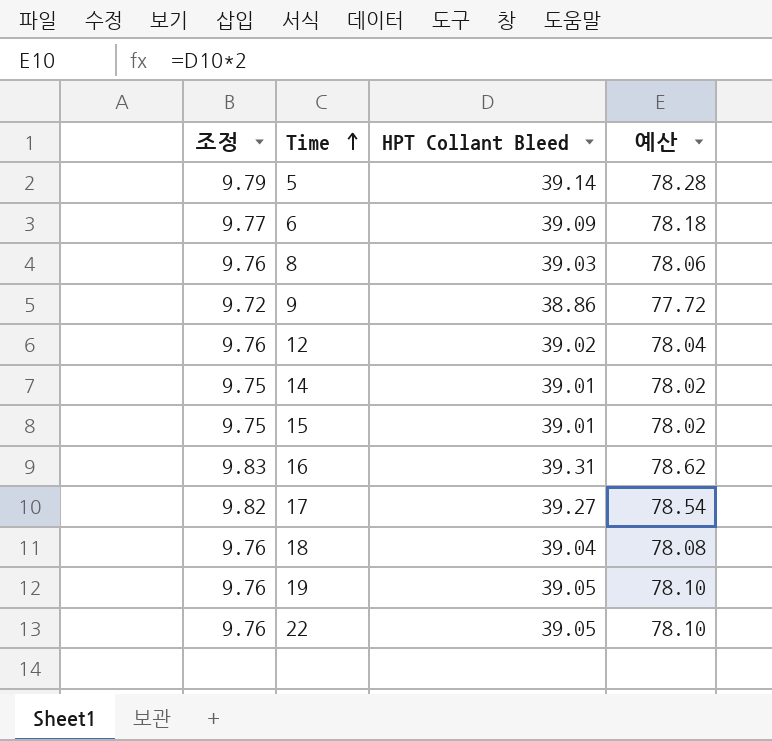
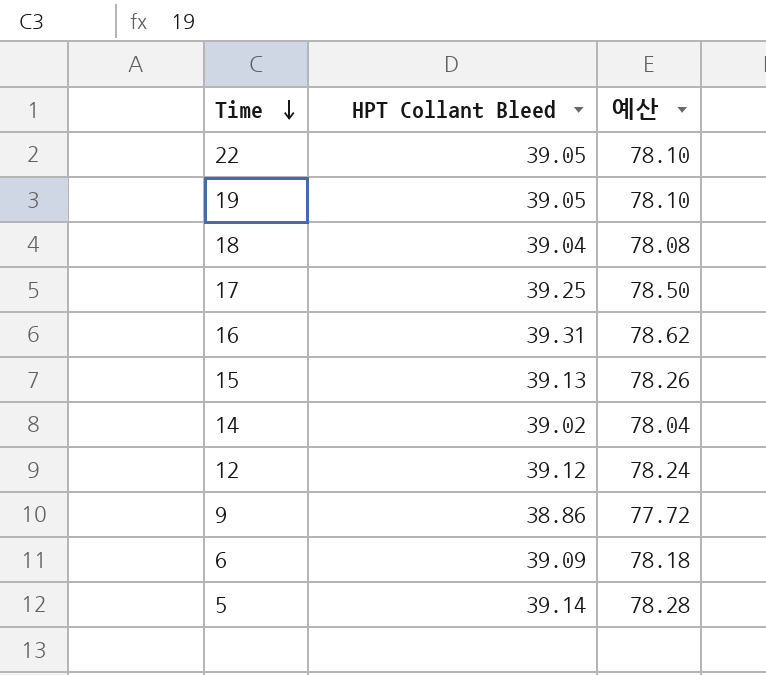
row order: Time ascending -> Time descending
column 조정 | formula: [HPT Collant Bleed] * 0.25 -> none
row 8: 9.76 | 39.03 | 78.06 -> none
17 | HPT Collant Bleed: 39.27 -> 39.25
17 | 예산: 78.54 -> 78.50
15 | HPT Collant Bleed: 39.01 -> 39.13
15 | 예산: 78.02 -> 78.26
14 | HPT Collant Bleed: 39.01 -> 39.02
14 | 예산: 78.02 -> 78.04
12 | HPT Collant Bleed: 39.02 -> 39.12
12 | 예산: 78.04 -> 78.24

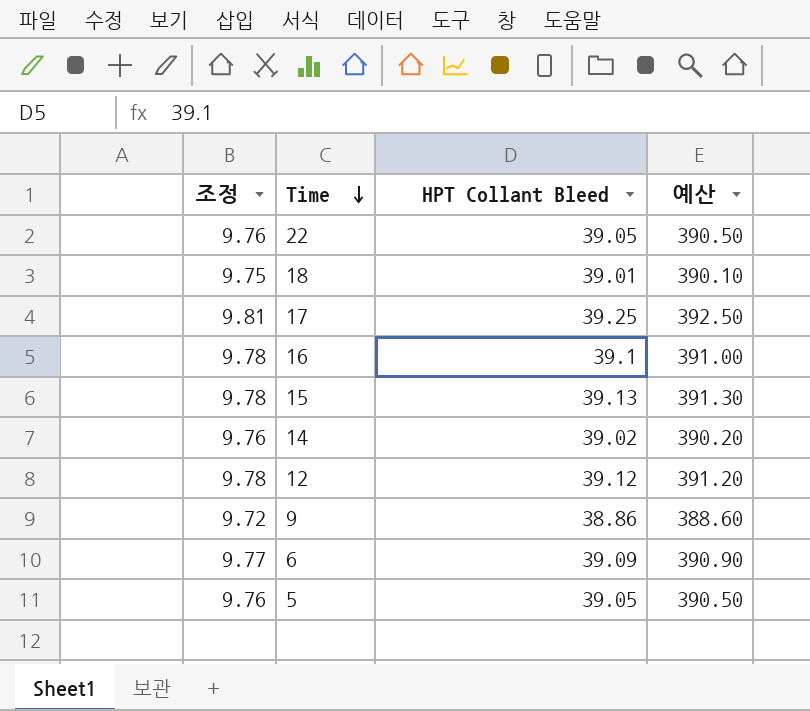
column 조정 | formula: none -> [HPT Collant Bleed] * 0.25
column 예산 | formula: [HPT Collant Bleed] * 2 -> [HPT Collant Bleed] * 10
row 19: 39.05 | 78.10 -> none
18 | HPT Collant Bleed: 39.04 -> 39.01
16 | HPT Collant Bleed: 39.31 -> 39.1
5 | HPT Collant Bleed: 39.14 -> 39.05

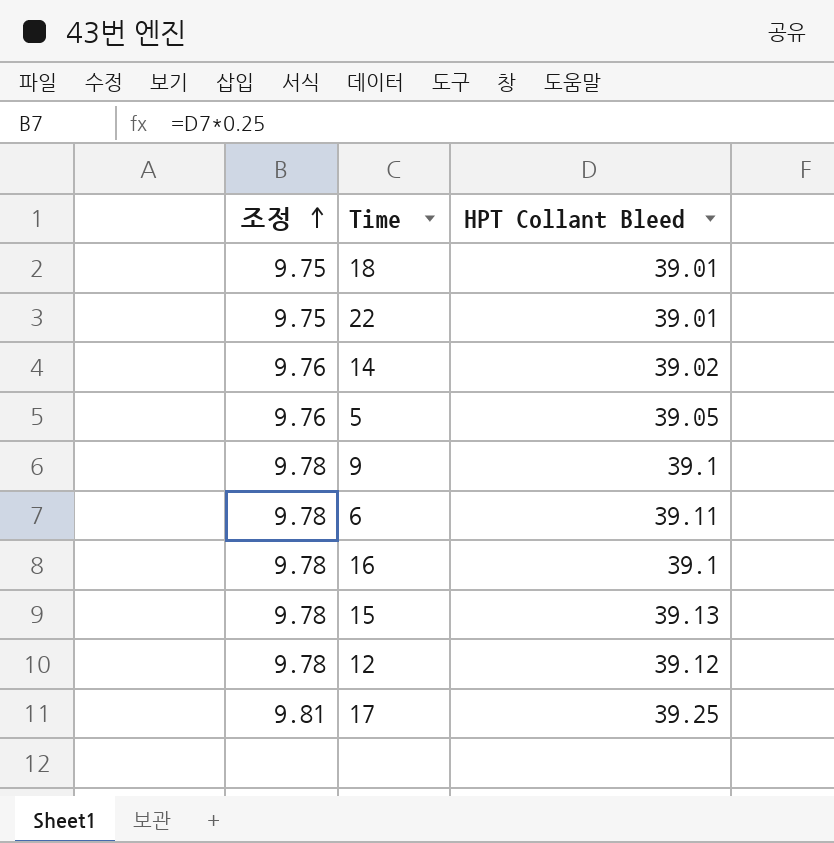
row order: Time descending -> 조정 ascending
column 예산 | formula: [HPT Collant Bleed] * 10 -> none
22 | 조정: 9.76 -> 9.75
22 | HPT Collant Bleed: 39.05 -> 39.01
9 | 조정: 9.72 -> 9.78
9 | HPT Collant Bleed: 38.86 -> 39.1
6 | 조정: 9.77 -> 9.78
6 | HPT Collant Bleed: 39.09 -> 39.11

